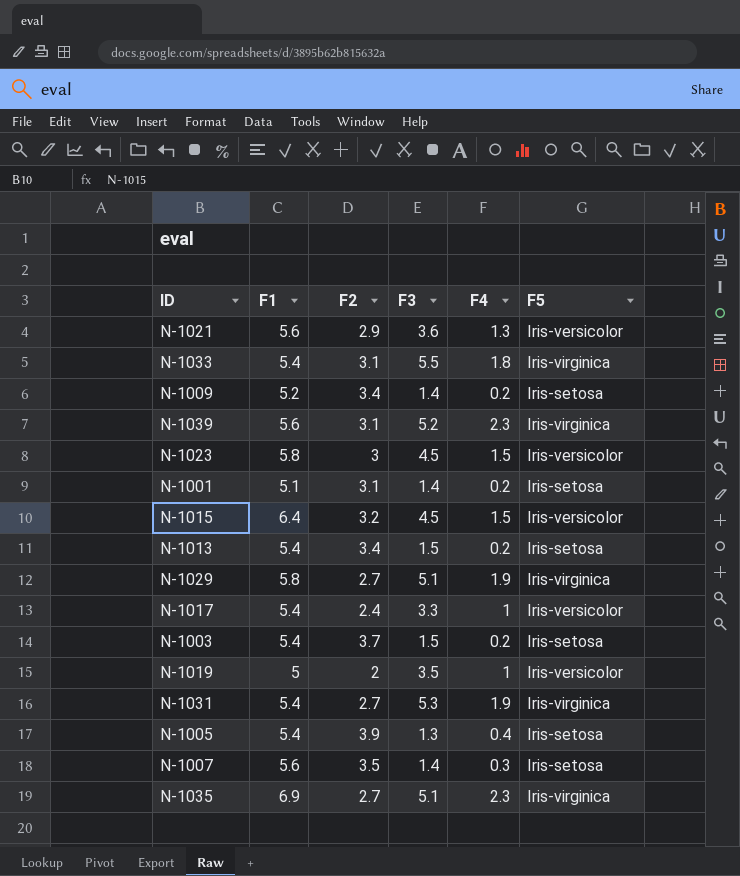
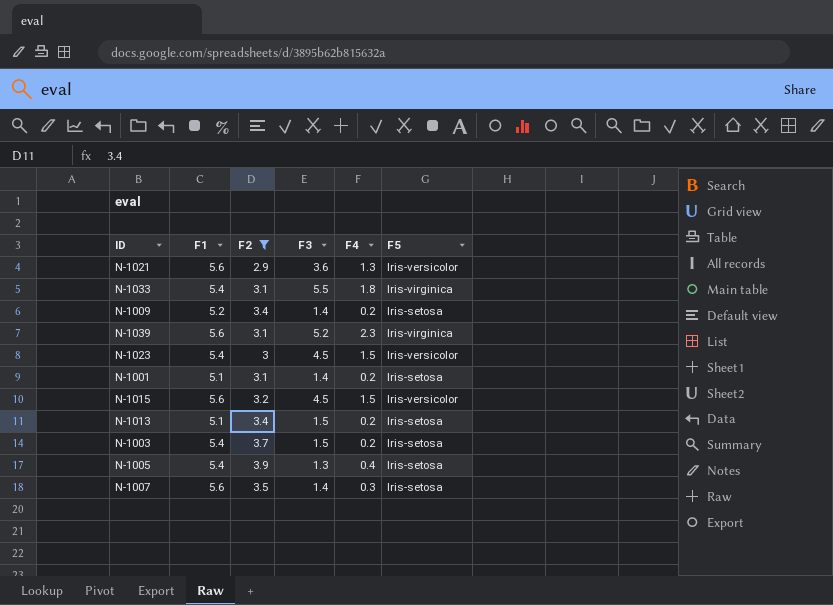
filter: none -> F2 >= 2.9
N-1023 | F1: 5.8 -> 5.4
N-1015 | F1: 6.4 -> 5.6
N-1013 | F1: 5.4 -> 5.1

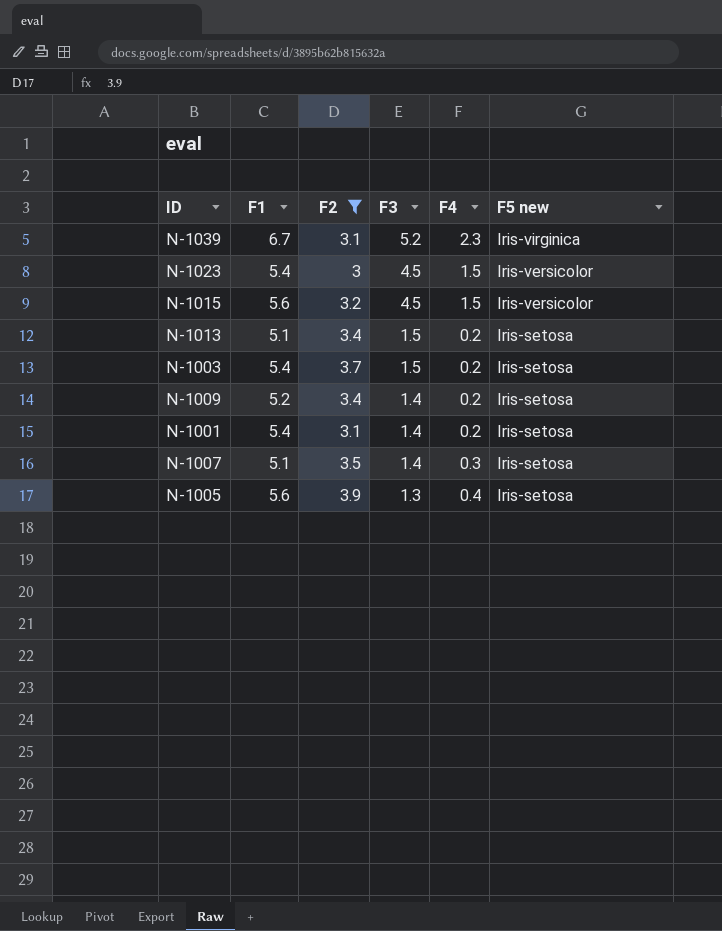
row order: none -> F3 descending
column name: F5 -> F5 new
row N-1021: 5.6 | 2.9 | 3.6 | 1.3 | Iris-versicolor -> none
row N-1033: 5.4 | 3.1 | 5.5 | 1.8 | Iris-virginica -> none
N-1039 | F1: 5.6 -> 6.7
N-1001 | F1: 5.1 -> 5.4
N-1007 | F1: 5.6 -> 5.1
N-1005 | F1: 5.4 -> 5.6

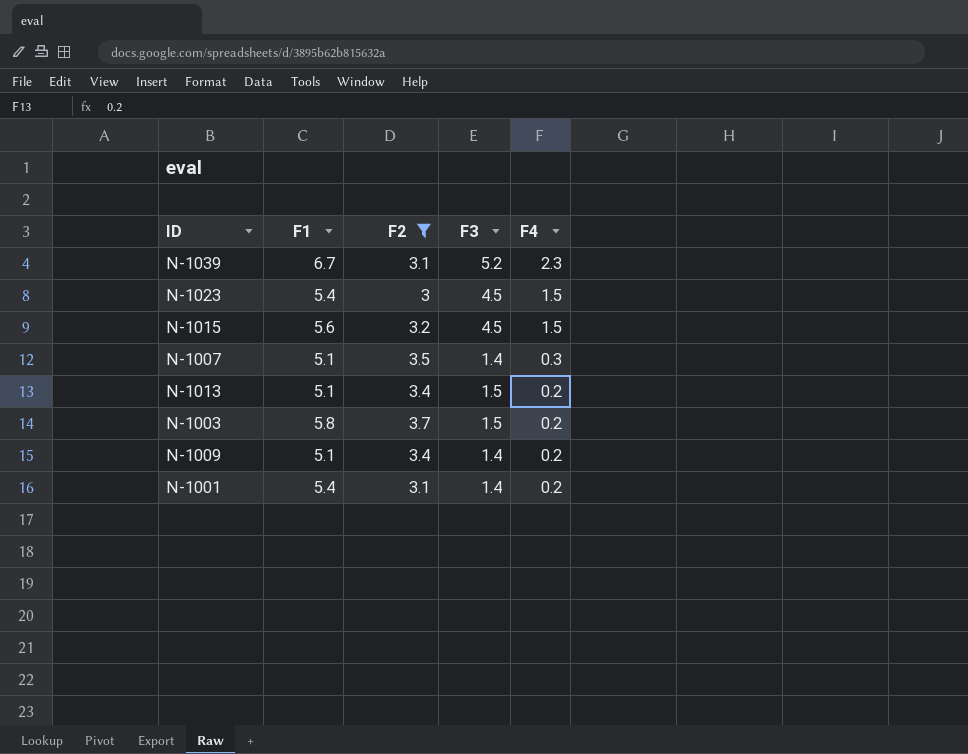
row order: F3 descending -> F4 descending
column F5 new | position: 6 -> none
row N-1005: 5.6 | 3.9 | 1.3 | 0.4 | Iris-setosa -> none
N-1003 | F1: 5.4 -> 5.8
N-1009 | F1: 5.2 -> 5.1

